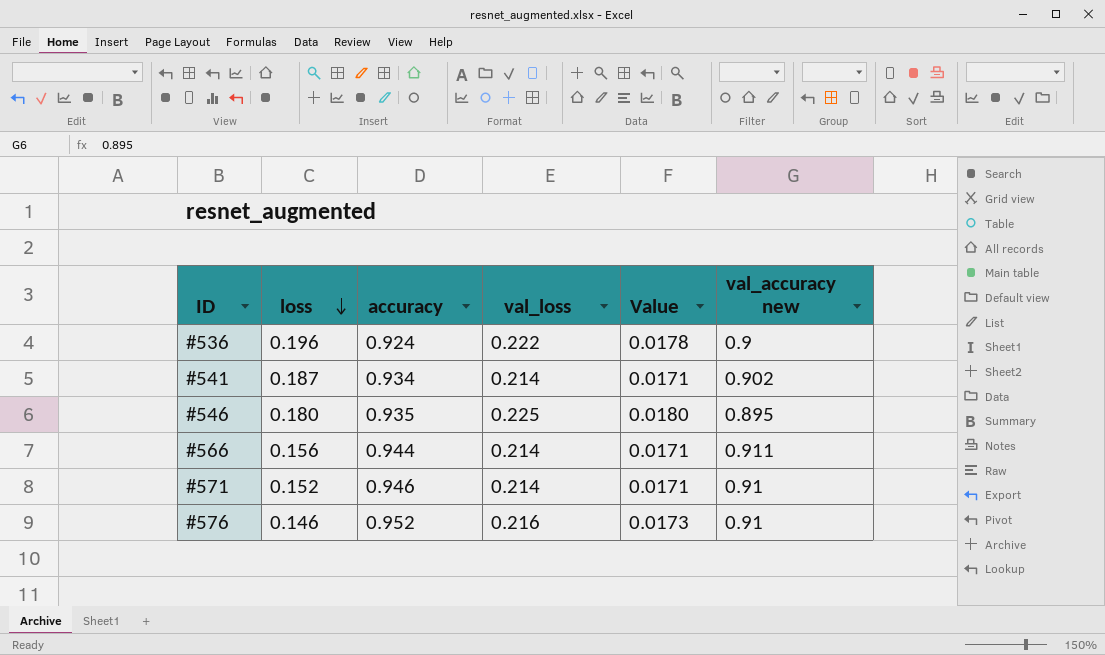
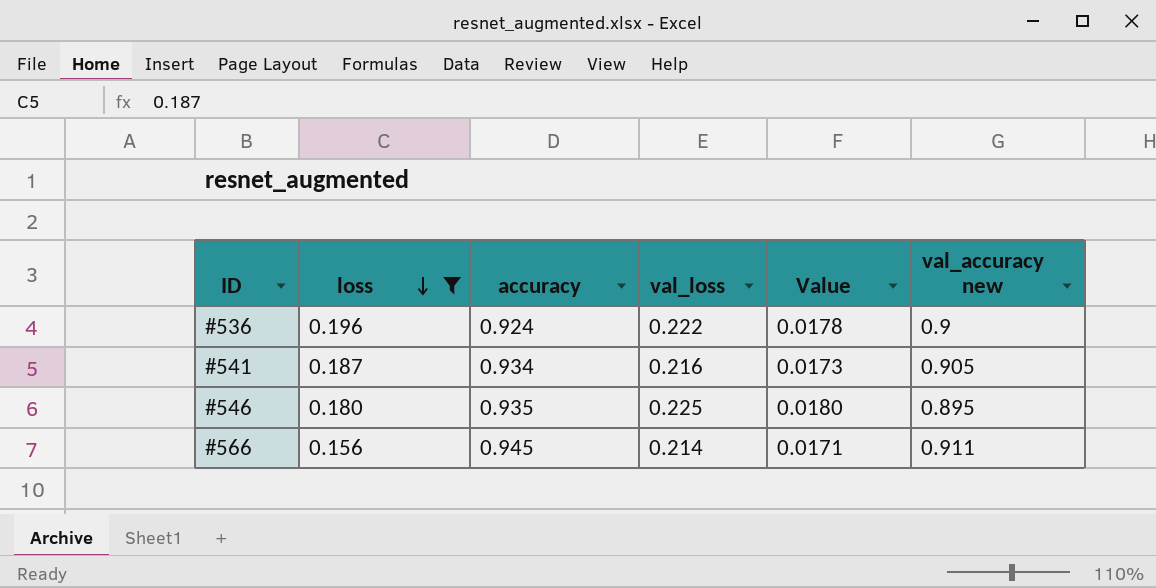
filter: none -> loss >= 0.156
#541 | val_loss: 0.214 -> 0.216
#541 | Value: 0.0171 -> 0.0173
#541 | val_accuracy new: 0.902 -> 0.905
#566 | accuracy: 0.944 -> 0.945

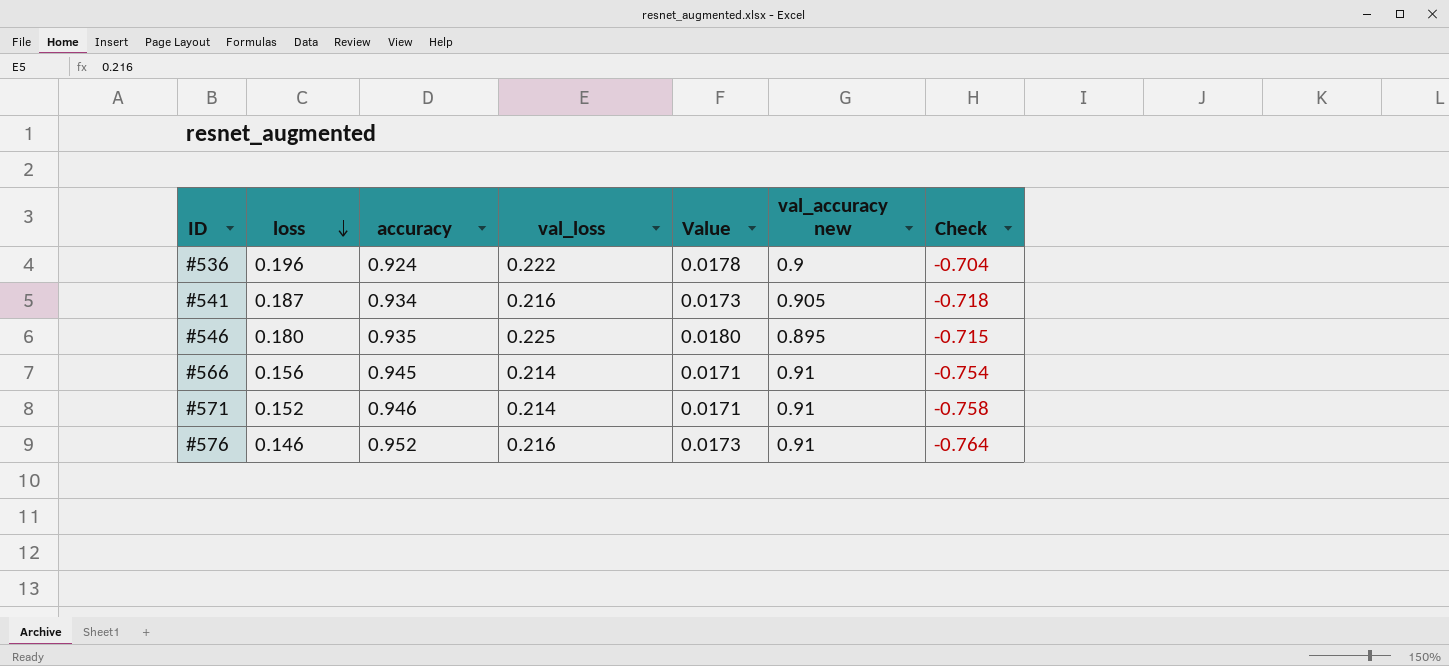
filter: loss >= 0.156 -> none
column Check | formula: none -> [loss] - [val_accuracy new]
#566 | val_accuracy new: 0.911 -> 0.91

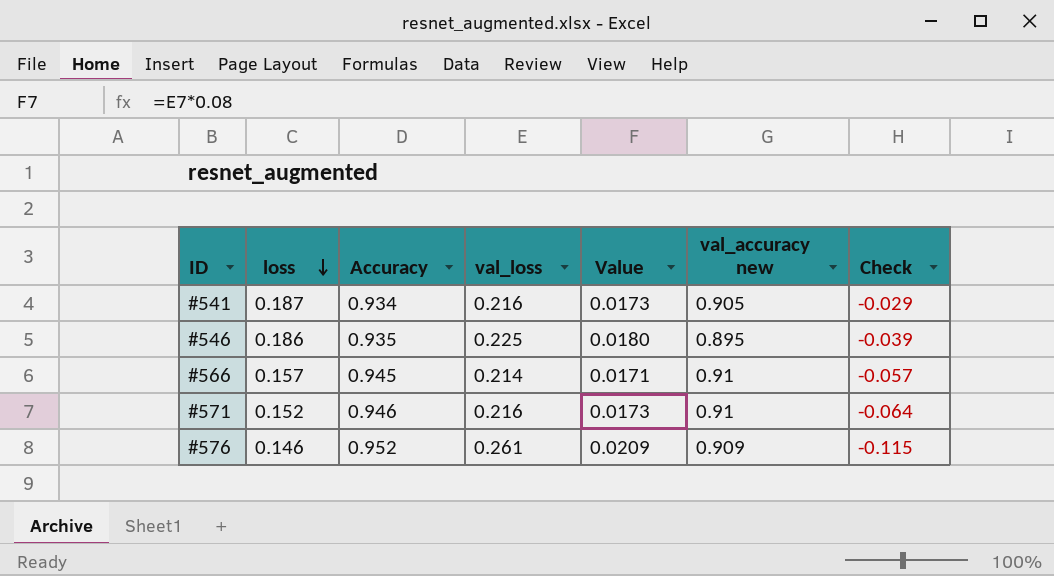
column name: accuracy -> Accuracy
column Check | formula: [loss] - [val_accuracy new] -> [loss] - [val_loss]
row #536: 0.196 | 0.924 | 0.222 | 0.0178 | 0.9 | -0.704 -> none
#546 | loss: 0.180 -> 0.186
#566 | loss: 0.156 -> 0.157
#571 | val_loss: 0.214 -> 0.216
#571 | Value: 0.0171 -> 0.0173
#576 | val_loss: 0.216 -> 0.261
#576 | Value: 0.0173 -> 0.0209
#576 | val_accuracy new: 0.91 -> 0.909

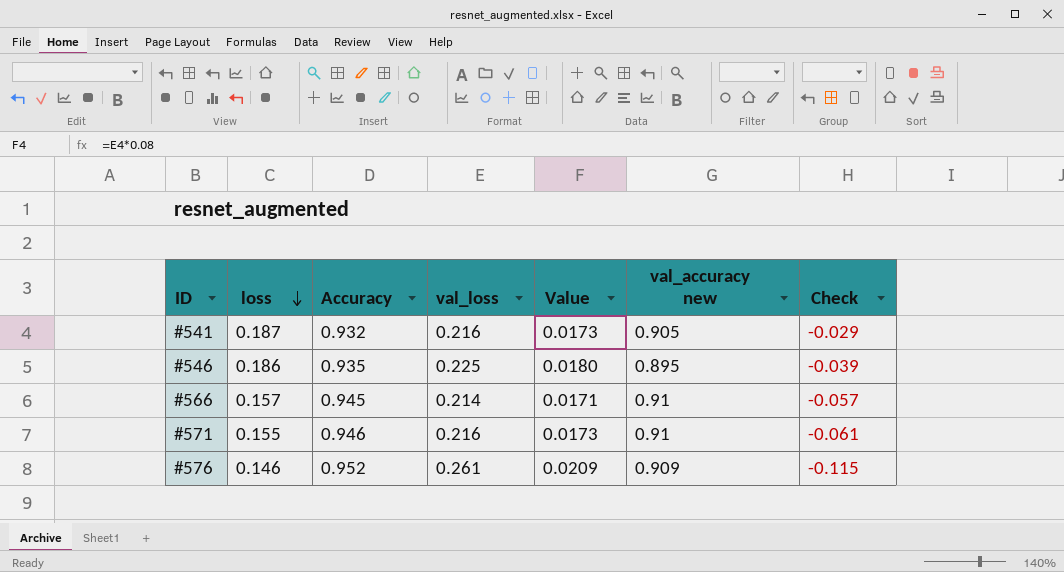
#541 | Accuracy: 0.934 -> 0.932
#571 | loss: 0.152 -> 0.155
#571 | Check: -0.064 -> -0.061

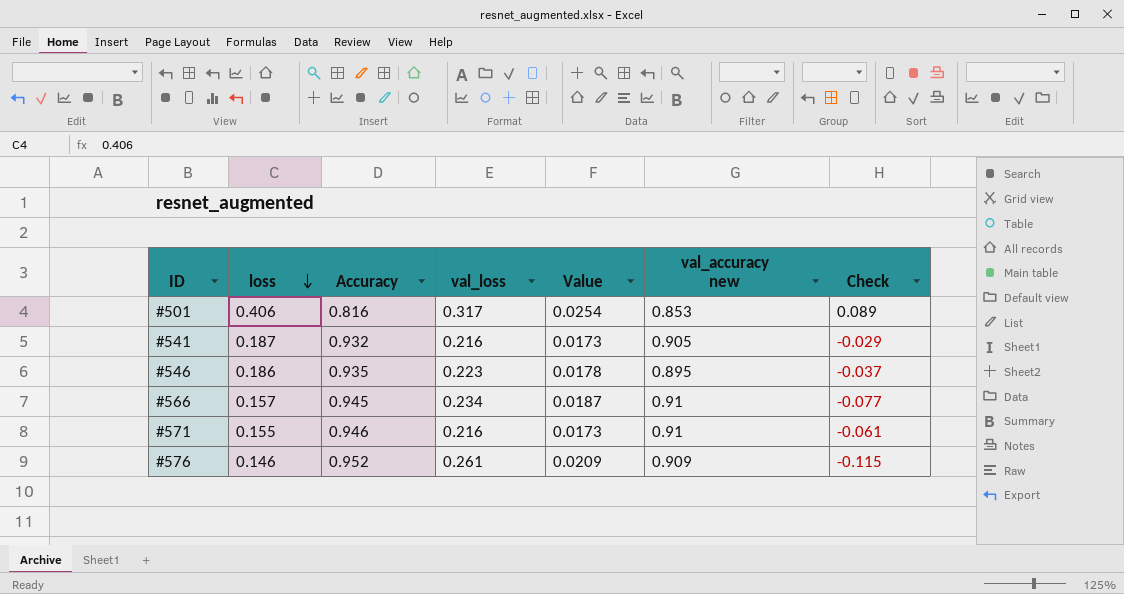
row #501: none -> 0.406 | 0.816 | 0.317 | 0.0254 | 0.853 | 0.089
#546 | val_loss: 0.225 -> 0.223
#546 | Value: 0.0180 -> 0.0178
#546 | Check: -0.039 -> -0.037
#566 | val_loss: 0.214 -> 0.234
#566 | Value: 0.0171 -> 0.0187
#566 | Check: -0.057 -> -0.077

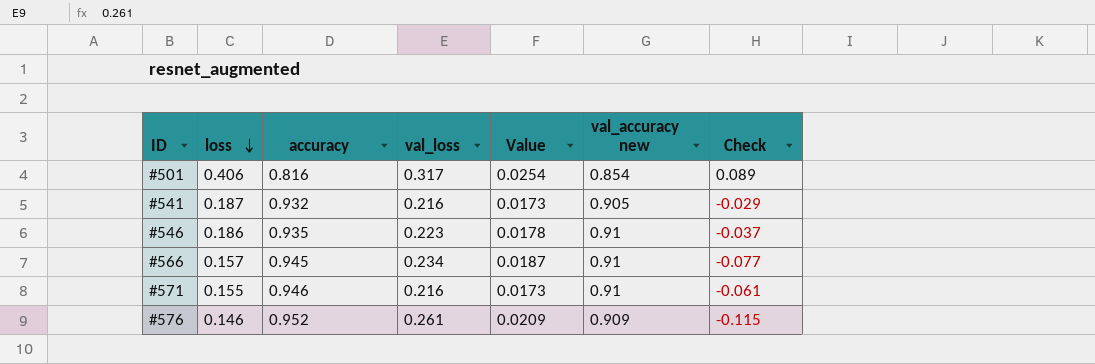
column name: Accuracy -> accuracy
#501 | val_accuracy new: 0.853 -> 0.854
#546 | val_accuracy new: 0.895 -> 0.91

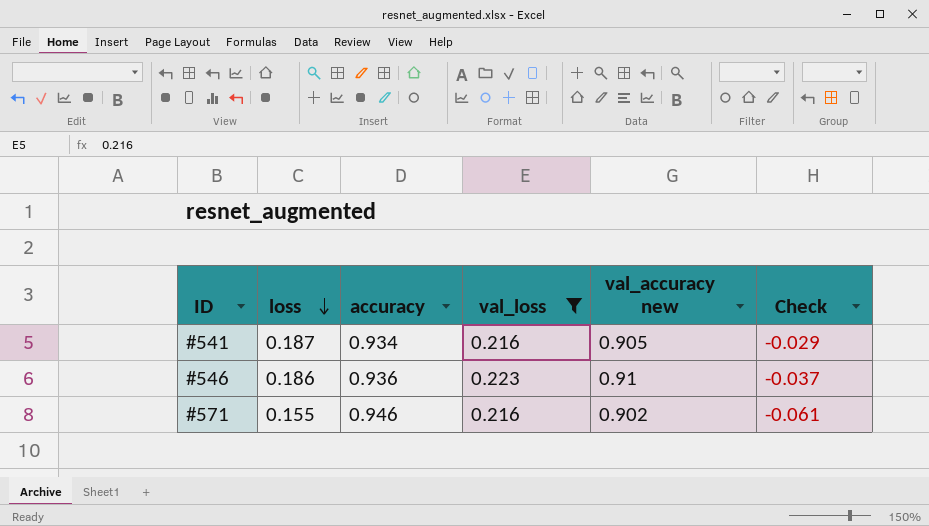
filter: none -> val_loss <= 0.223
column Value | formula: [val_loss] * 0.08 -> none
#541 | accuracy: 0.932 -> 0.934
#546 | accuracy: 0.935 -> 0.936
#571 | val_accuracy new: 0.91 -> 0.902

